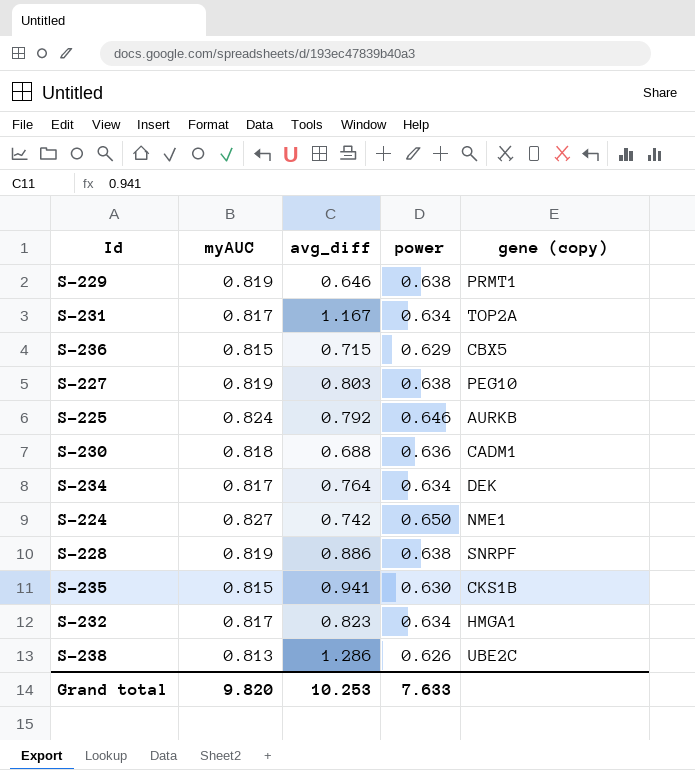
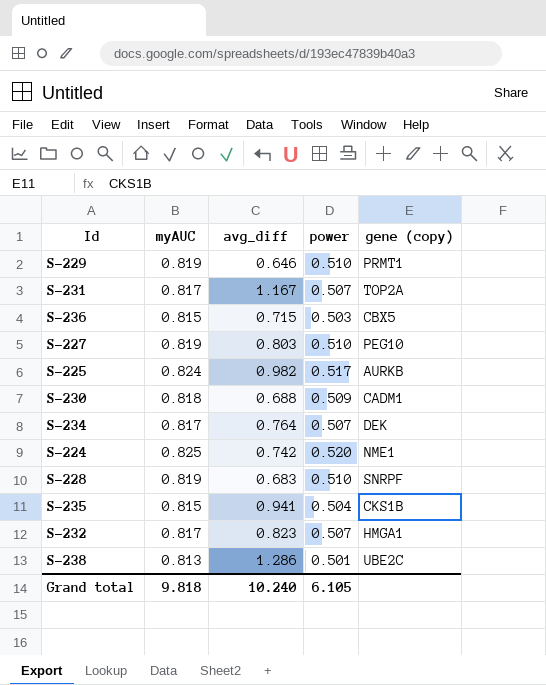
S-229 | power: 0.638 -> 0.510
S-231 | power: 0.634 -> 0.507
S-236 | power: 0.629 -> 0.503
S-227 | power: 0.638 -> 0.510
S-225 | avg_diff: 0.792 -> 0.982
S-225 | power: 0.646 -> 0.517
S-230 | power: 0.636 -> 0.509
S-234 | power: 0.634 -> 0.507
S-224 | myAUC: 0.827 -> 0.825
S-224 | power: 0.650 -> 0.520
S-228 | avg_diff: 0.886 -> 0.683
S-228 | power: 0.638 -> 0.510
S-235 | power: 0.630 -> 0.504
S-232 | power: 0.634 -> 0.507
S-238 | power: 0.626 -> 0.501
Grand total | myAUC: 9.820 -> 9.818
Grand total | avg_diff: 10.253 -> 10.240
Grand total | power: 7.633 -> 6.105

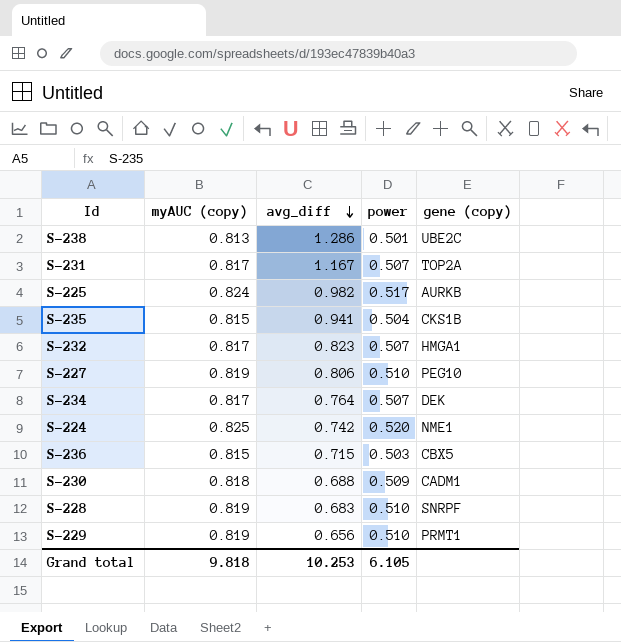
row order: none -> avg_diff descending
column name: myAUC -> myAUC (copy)
S-227 | avg_diff: 0.803 -> 0.806
S-229 | avg_diff: 0.646 -> 0.656
Grand total | avg_diff: 10.240 -> 10.253

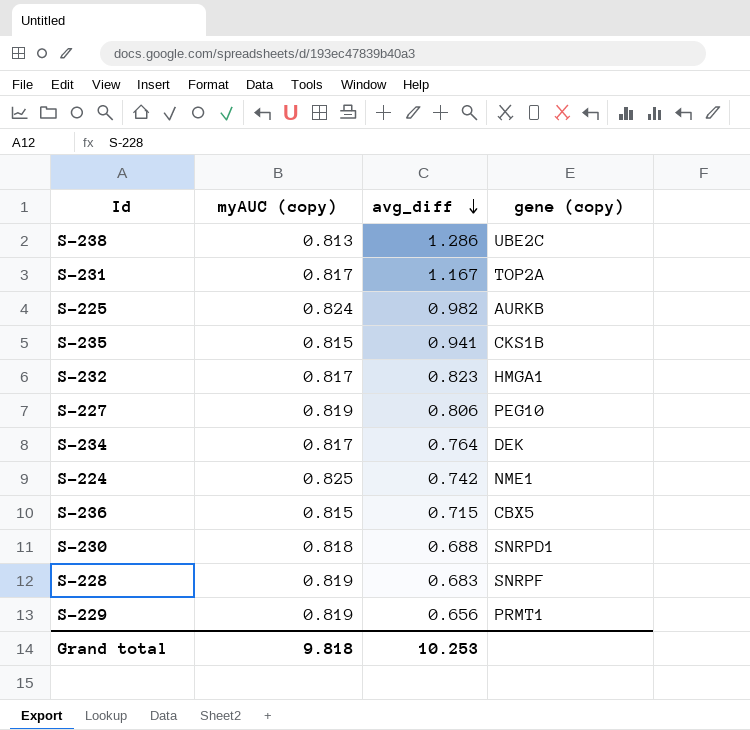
column power | position: 4 -> none
S-230 | gene (copy): CADM1 -> SNRPD1

